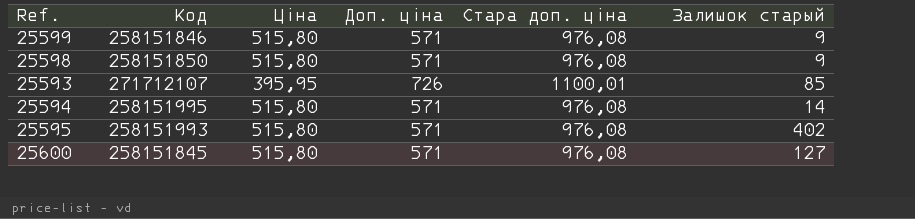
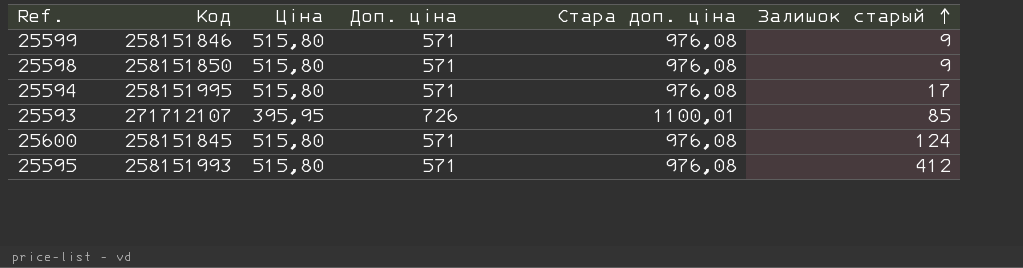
row order: none -> Залишок старый ascending
25594 | Залишок старый: 14 -> 17
25600 | Залишок старый: 127 -> 124
25595 | Залишок старый: 402 -> 412

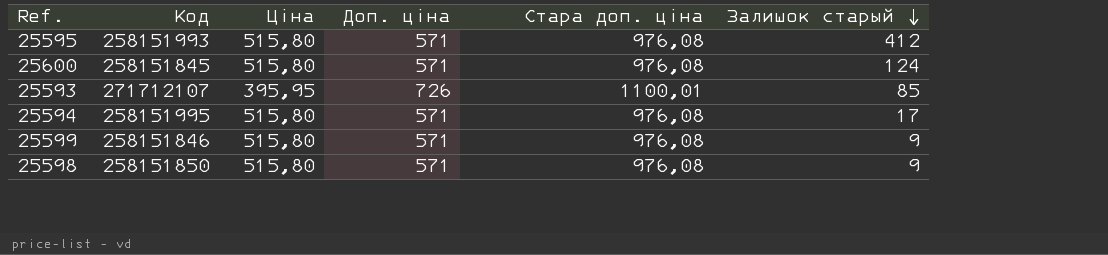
row order: Залишок старый ascending -> Залишок старый descending

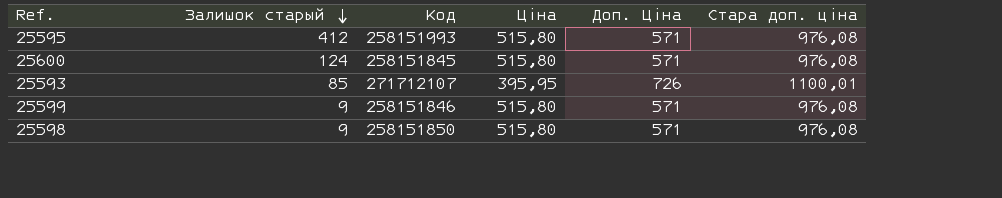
column Залишок старый | position: 6 -> 2
column name: Доп. ціна -> Доп. Ціна
row 25594: 258151995 | 515,80 | 571 | 976,08 | 17 -> none

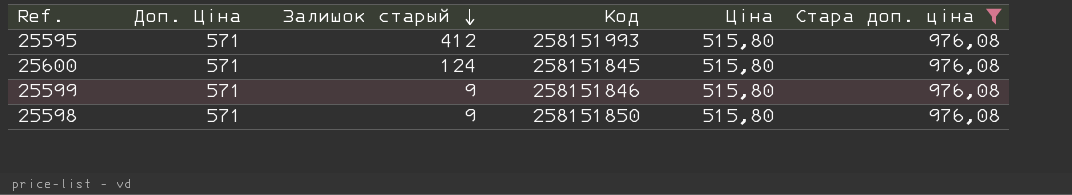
filter: none -> Стара доп. ціна = 976,08
column Доп. Ціна | position: 5 -> 2

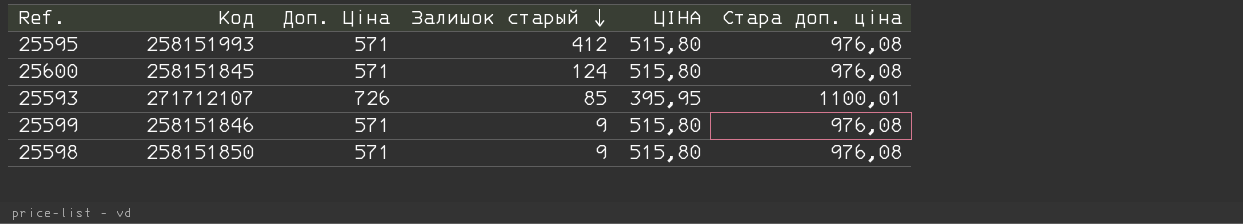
filter: Стара доп. ціна = 976,08 -> none
column Код | position: 4 -> 2
column name: Ціна -> ЦІНА

